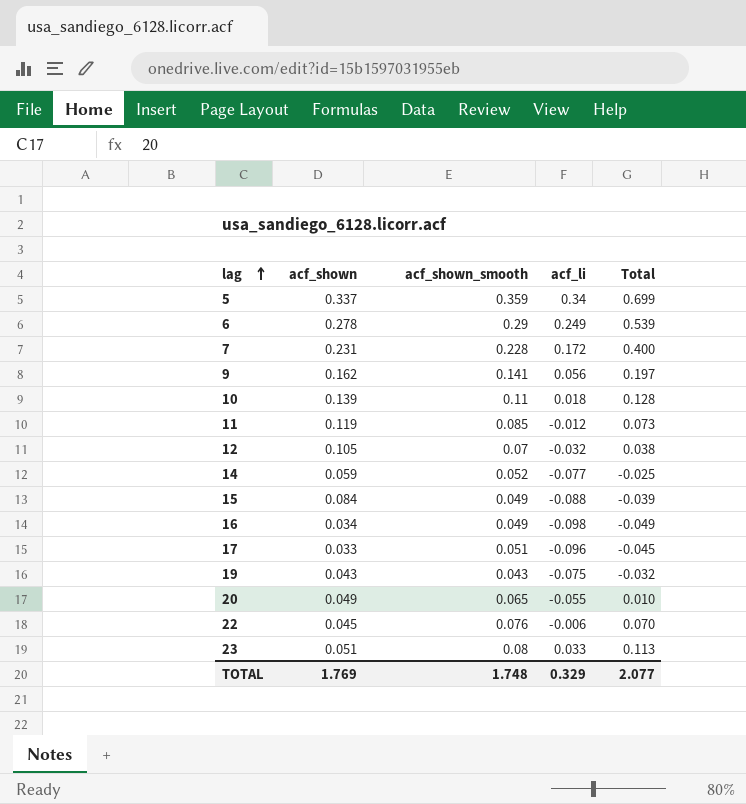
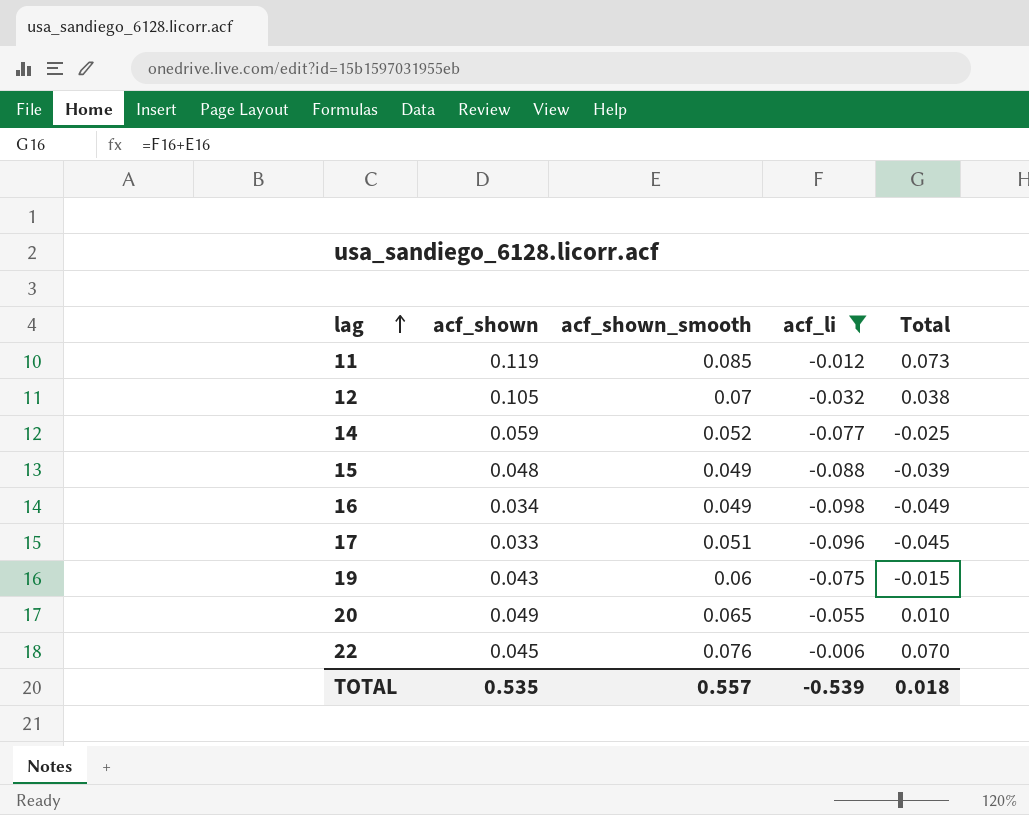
filter: none -> acf_li <= -0.006
15 | acf_shown: 0.084 -> 0.048
19 | acf_shown_smooth: 0.043 -> 0.06
19 | Total: -0.032 -> -0.015
TOTAL | acf_shown: 1.769 -> 0.535
TOTAL | acf_shown_smooth: 1.748 -> 0.557
TOTAL | acf_li: 0.329 -> -0.539
TOTAL | Total: 2.077 -> 0.018

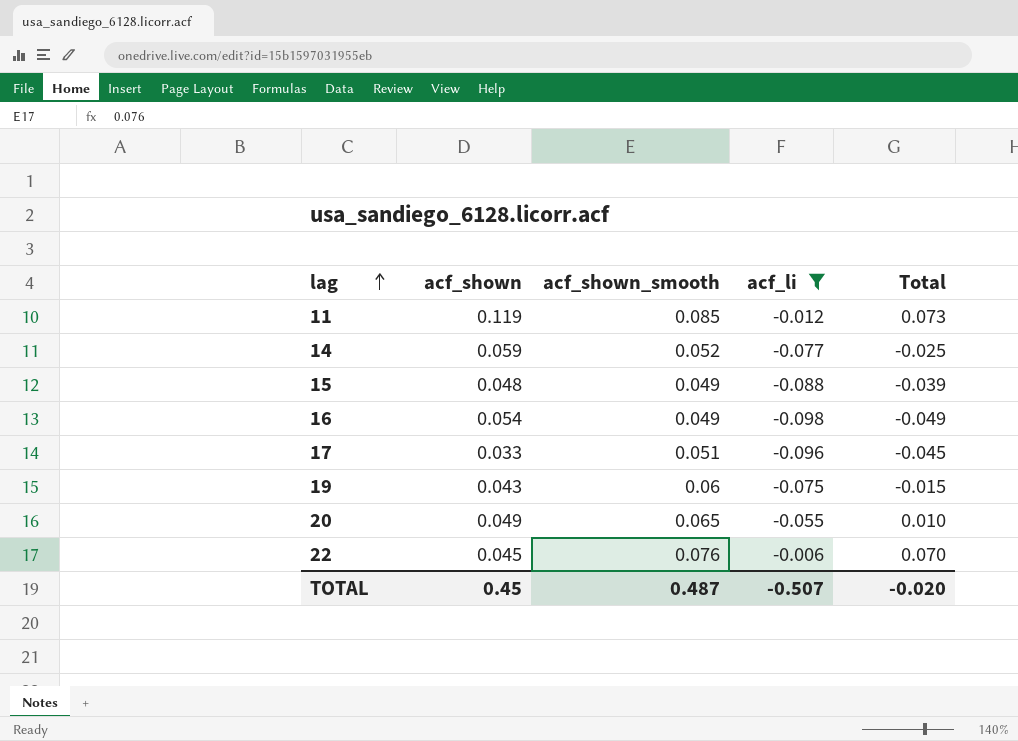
row 12: 0.105 | 0.07 | -0.032 | 0.038 -> none
16 | acf_shown: 0.034 -> 0.054
TOTAL | acf_shown: 0.535 -> 0.45
TOTAL | acf_shown_smooth: 0.557 -> 0.487
TOTAL | acf_li: -0.539 -> -0.507
TOTAL | Total: 0.018 -> -0.020

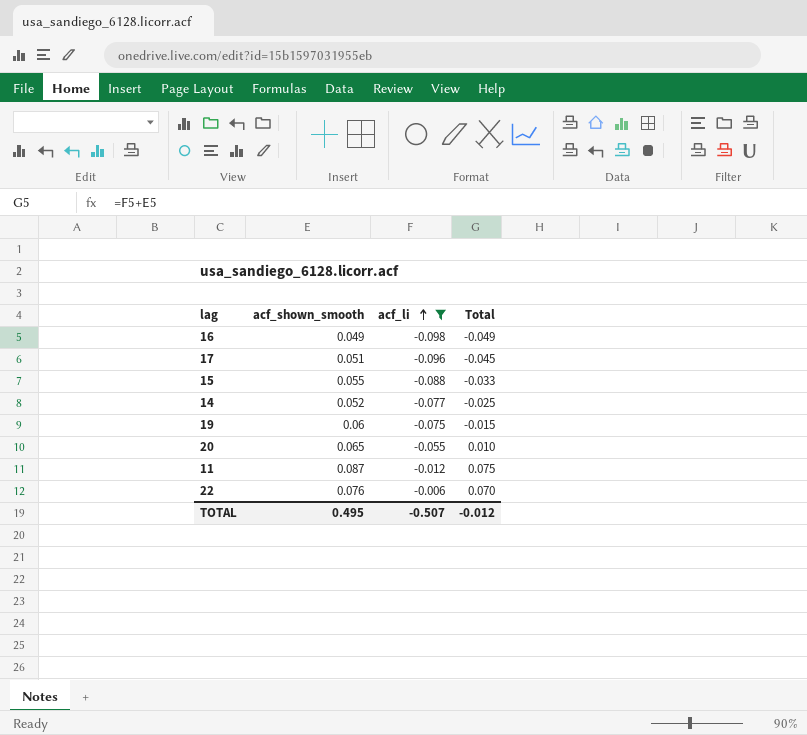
row order: lag ascending -> acf_li ascending
column acf_shown | position: 2 -> none
15 | acf_shown_smooth: 0.049 -> 0.055
15 | Total: -0.039 -> -0.033
11 | acf_shown_smooth: 0.085 -> 0.087
11 | Total: 0.073 -> 0.075
TOTAL | acf_shown_smooth: 0.487 -> 0.495
TOTAL | Total: -0.020 -> -0.012

